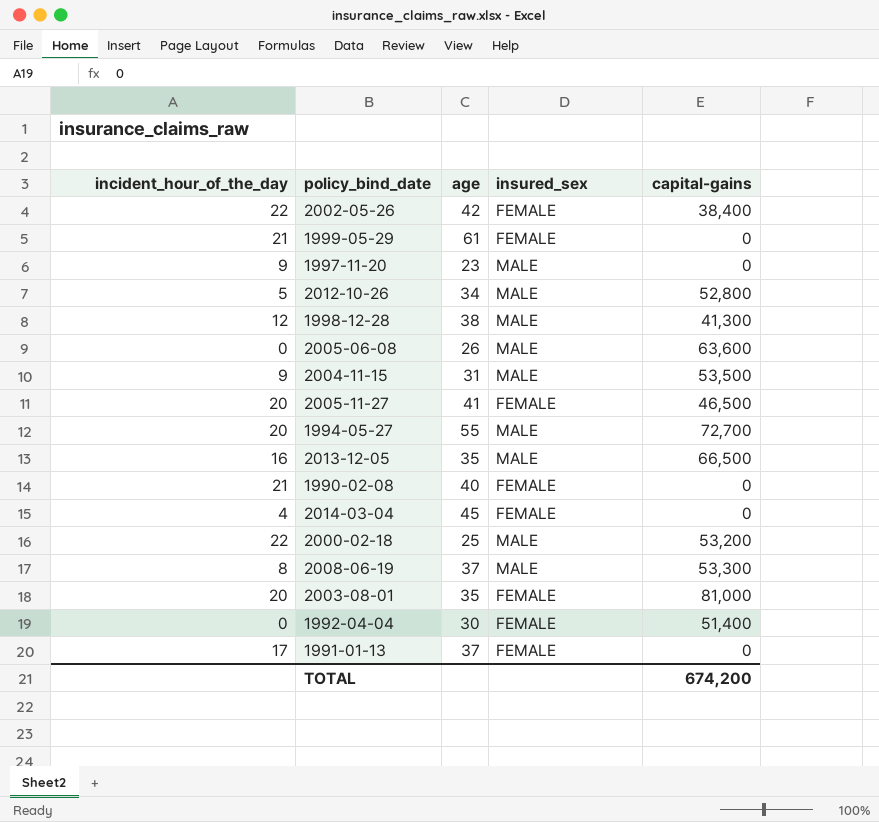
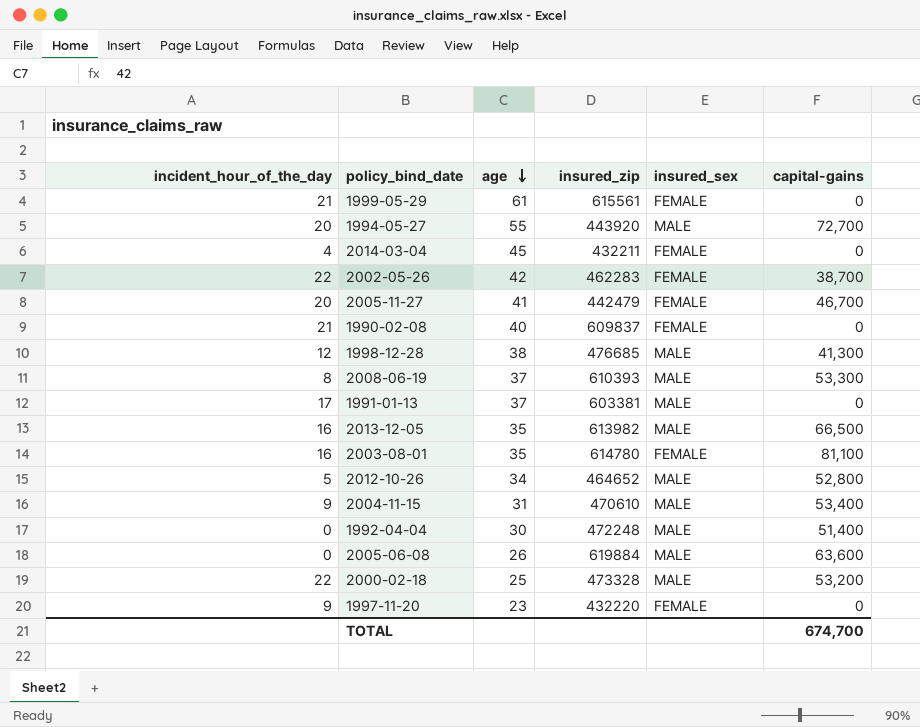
row order: none -> age descending
column insured_zip | position: none -> 4
2002-05-26 | capital-gains: 38,400 -> 38,700
2005-11-27 | capital-gains: 46,500 -> 46,700
1991-01-13 | insured_sex: FEMALE -> MALE
2003-08-01 | incident_hour_of_the_day: 20 -> 16
2003-08-01 | capital-gains: 81,000 -> 81,100
2004-11-15 | capital-gains: 53,500 -> 53,400
1992-04-04 | insured_sex: FEMALE -> MALE
1997-11-20 | insured_sex: MALE -> FEMALE
TOTAL | capital-gains: 674,200 -> 674,700

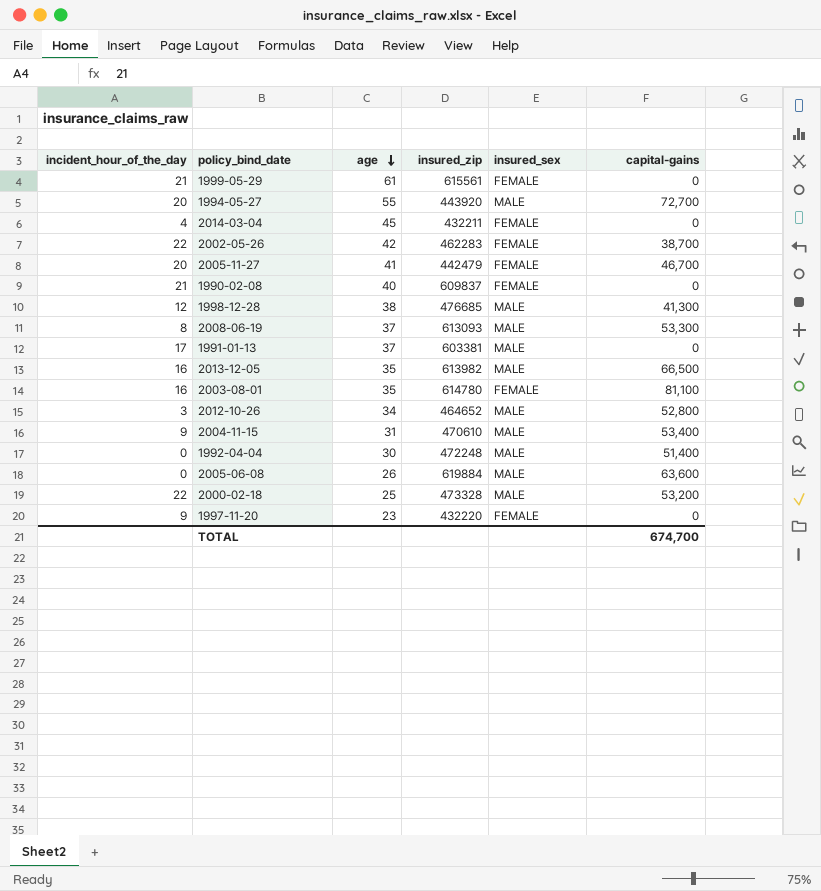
2008-06-19 | insured_zip: 610393 -> 613093
2012-10-26 | incident_hour_of_the_day: 5 -> 3

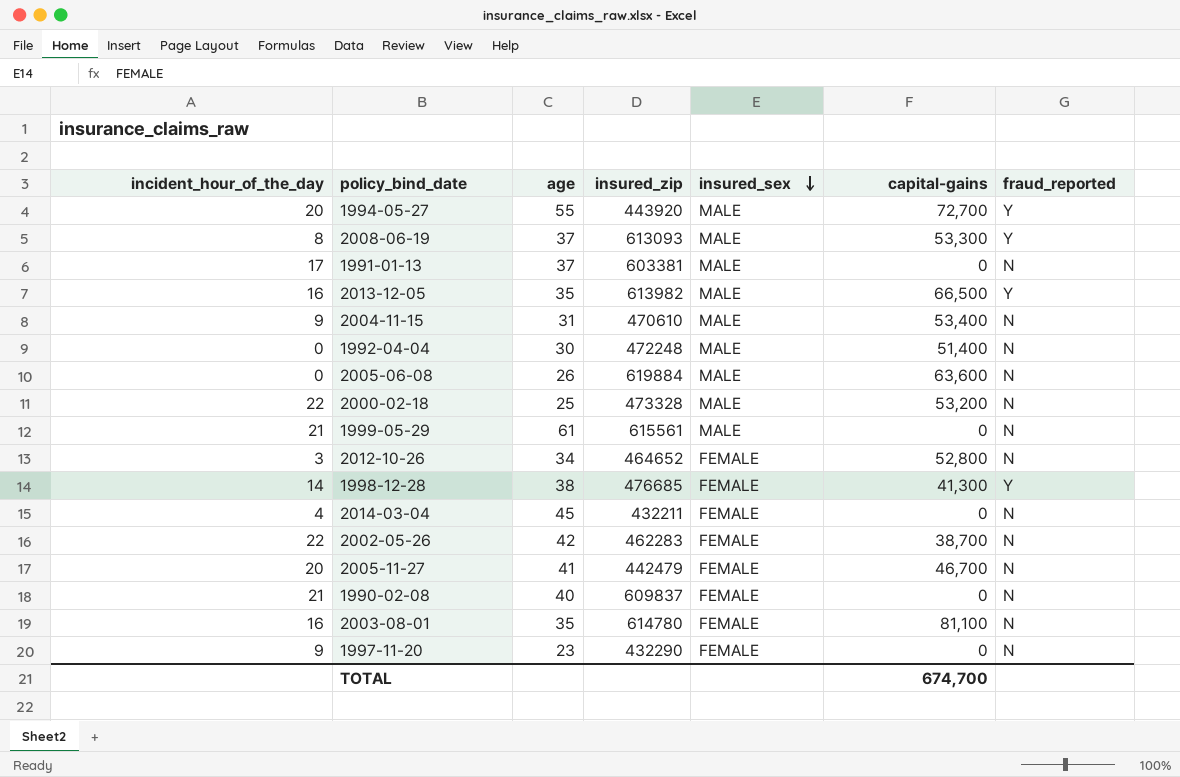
row order: age descending -> insured_sex descending
column fraud_reported | position: none -> 7
1999-05-29 | insured_sex: FEMALE -> MALE
2012-10-26 | insured_sex: MALE -> FEMALE
1998-12-28 | incident_hour_of_the_day: 12 -> 14
1998-12-28 | insured_sex: MALE -> FEMALE
1997-11-20 | insured_zip: 432220 -> 432290

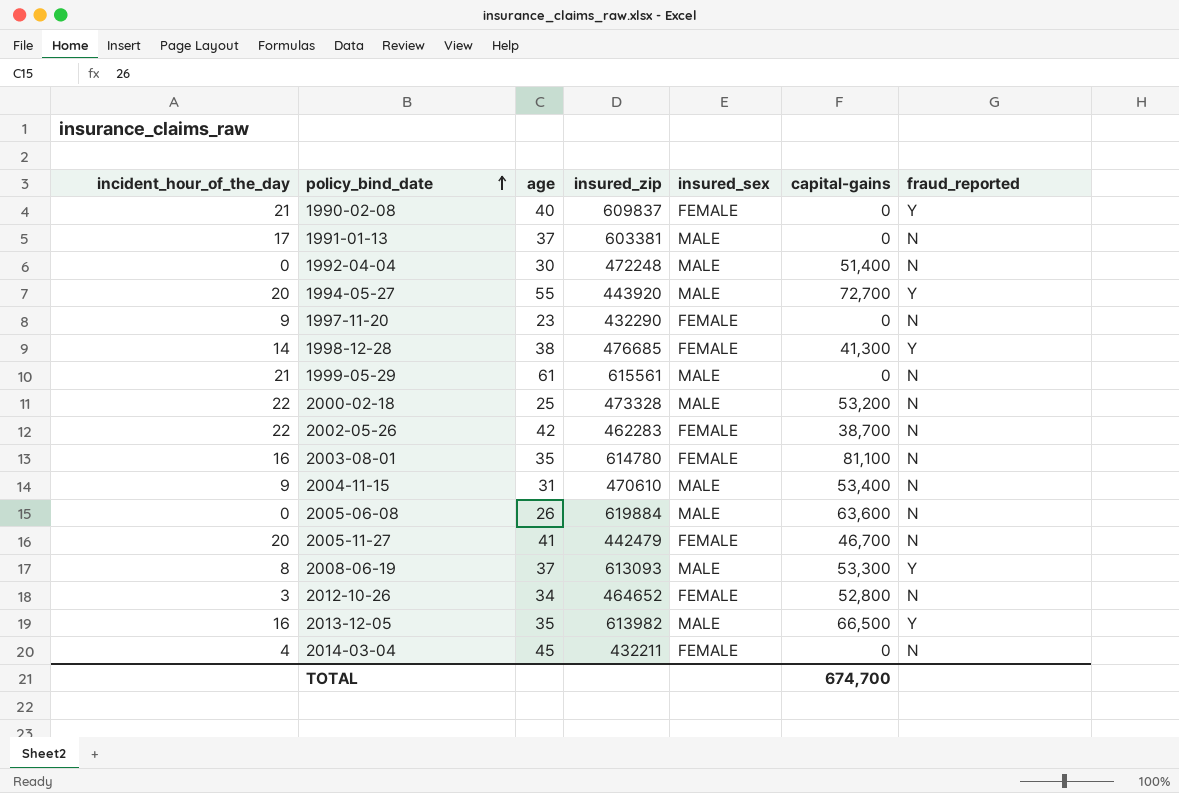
row order: insured_sex descending -> policy_bind_date ascending
1990-02-08 | fraud_reported: N -> Y

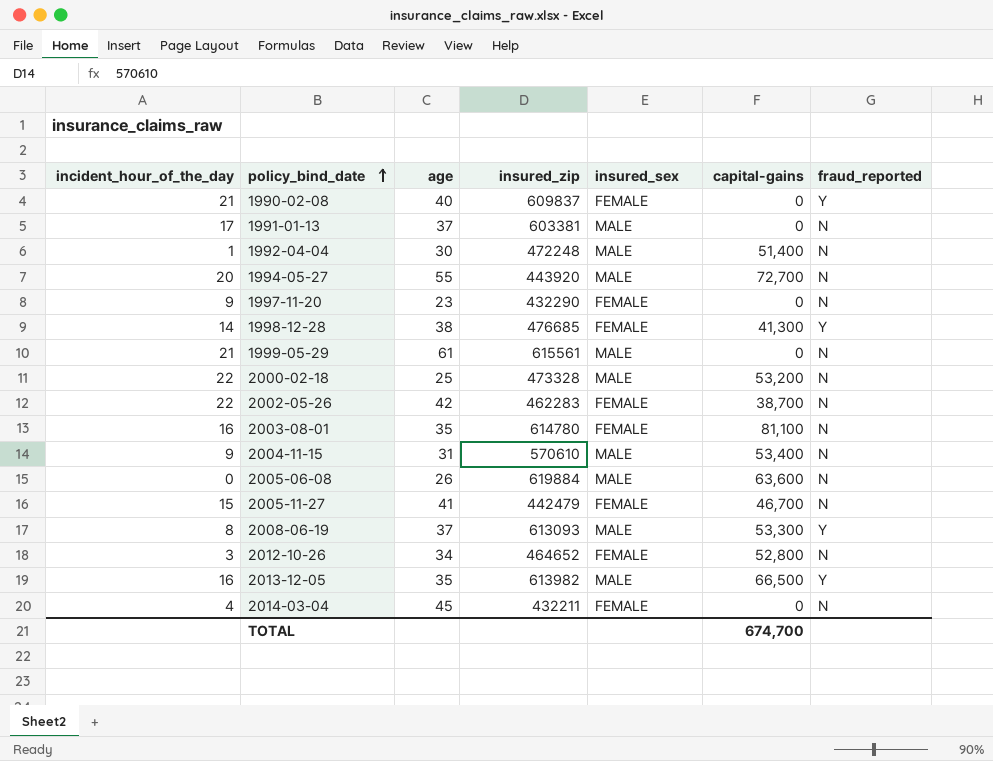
1992-04-04 | incident_hour_of_the_day: 0 -> 1
1994-05-27 | fraud_reported: Y -> N
2004-11-15 | insured_zip: 470610 -> 570610
2005-11-27 | incident_hour_of_the_day: 20 -> 15

